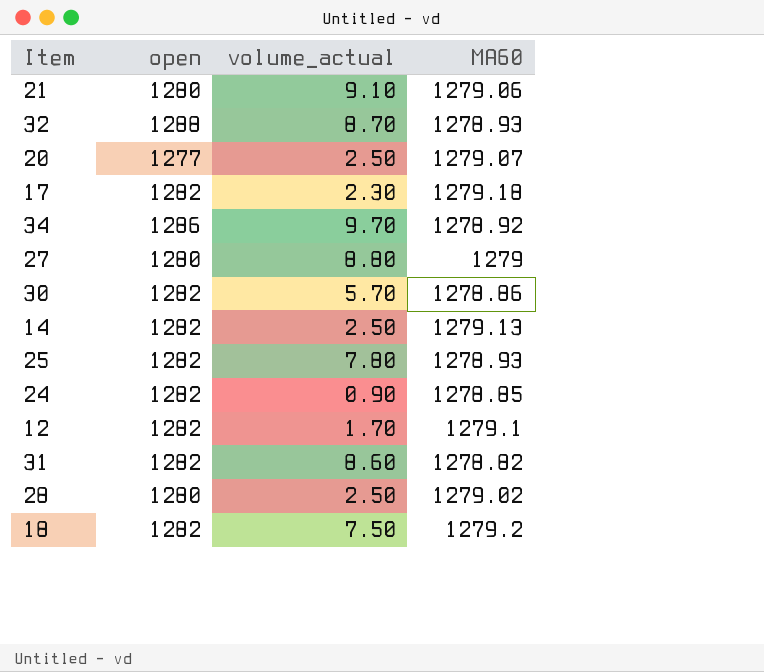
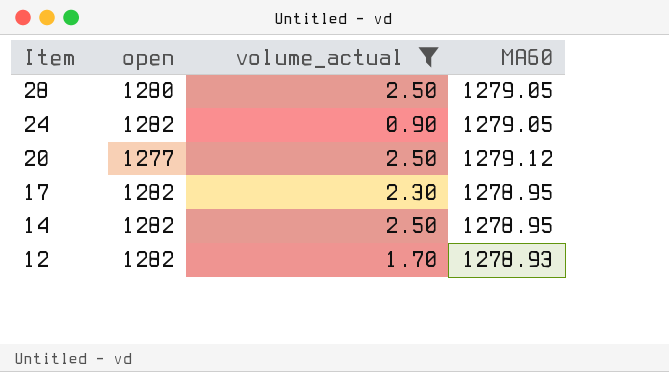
filter: none -> volume_actual <= 2.50
row order: none -> Item descending
28 | MA60: 1279.02 -> 1279.05
24 | MA60: 1278.85 -> 1279.05
20 | MA60: 1279.07 -> 1279.12
17 | MA60: 1279.18 -> 1278.95
14 | MA60: 1279.13 -> 1278.95
12 | MA60: 1279.1 -> 1278.93

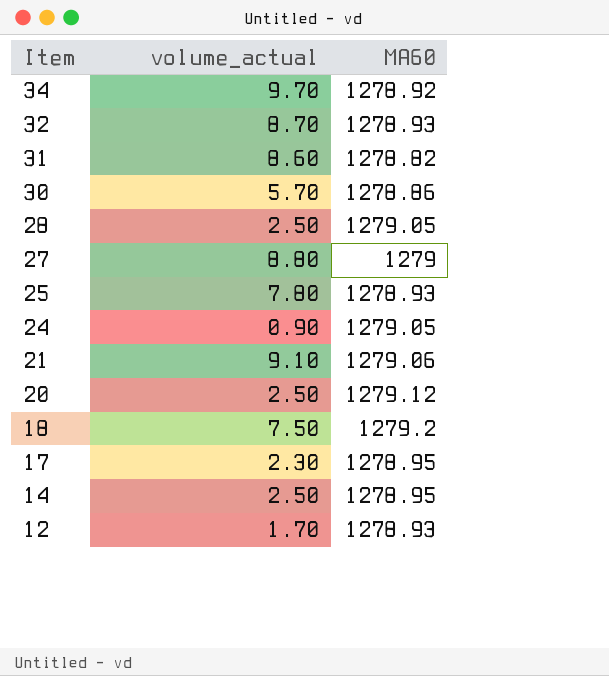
filter: volume_actual <= 2.50 -> none
column open | position: 2 -> none

